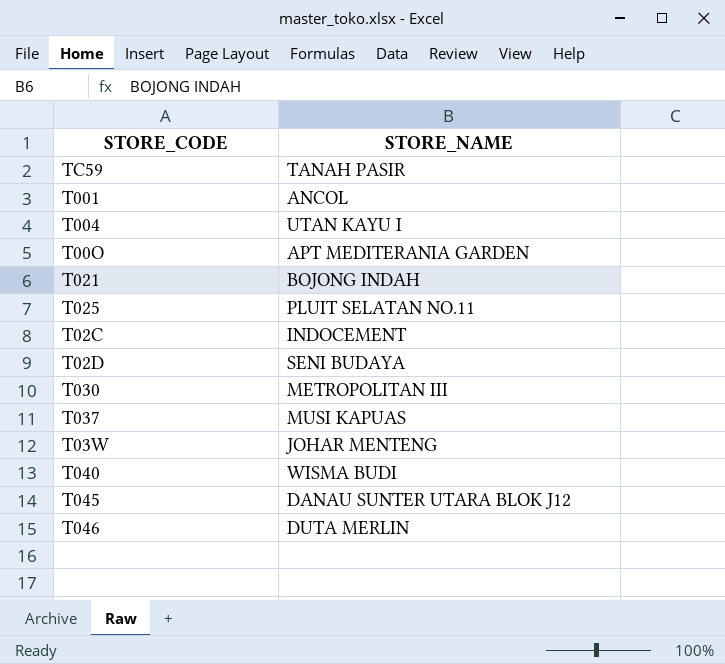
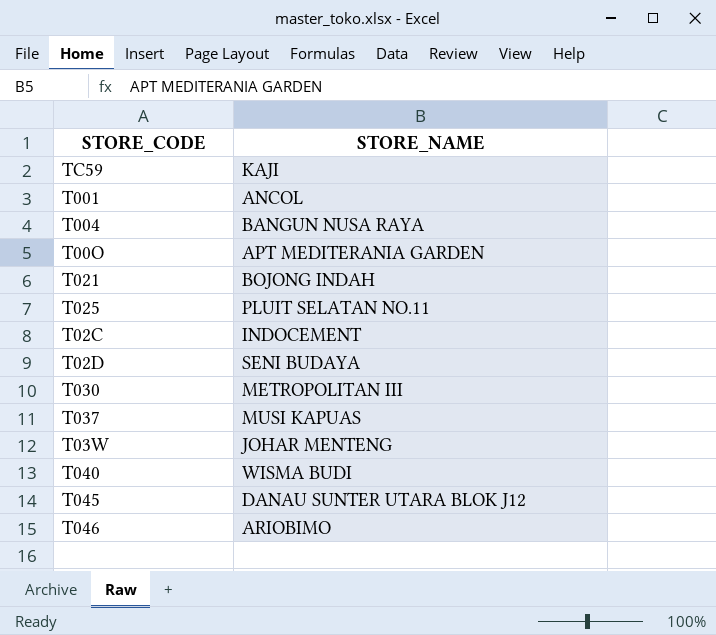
TC59 | STORE_NAME: TANAH PASIR -> KAJI
T004 | STORE_NAME: UTAN KAYU I -> BANGUN NUSA RAYA
T046 | STORE_NAME: DUTA MERLIN -> ARIOBIMO

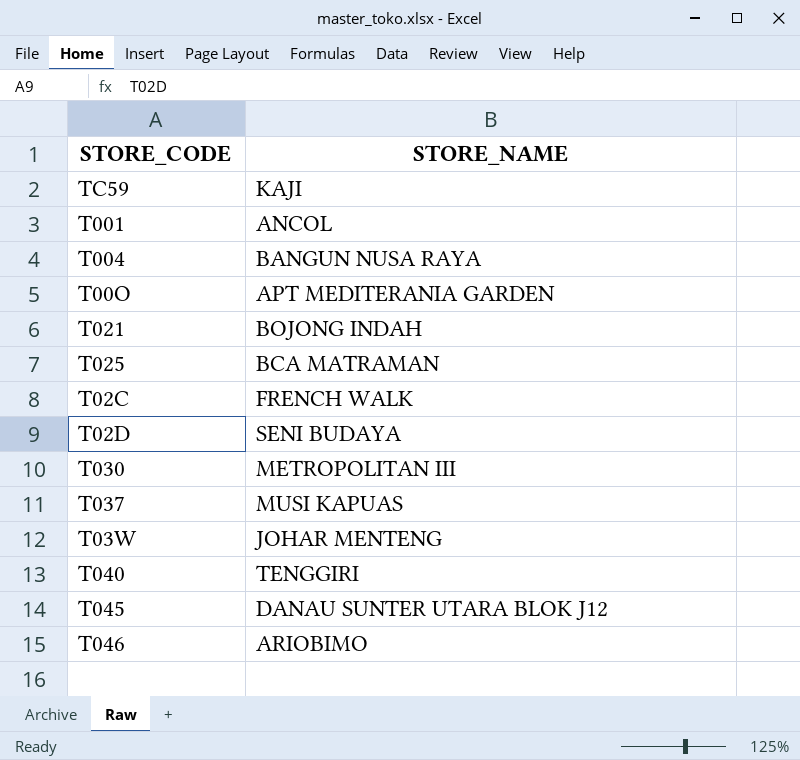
T025 | STORE_NAME: PLUIT SELATAN NO.11 -> BCA MATRAMAN
T02C | STORE_NAME: INDOCEMENT -> FRENCH WALK
T040 | STORE_NAME: WISMA BUDI -> TENGGIRI

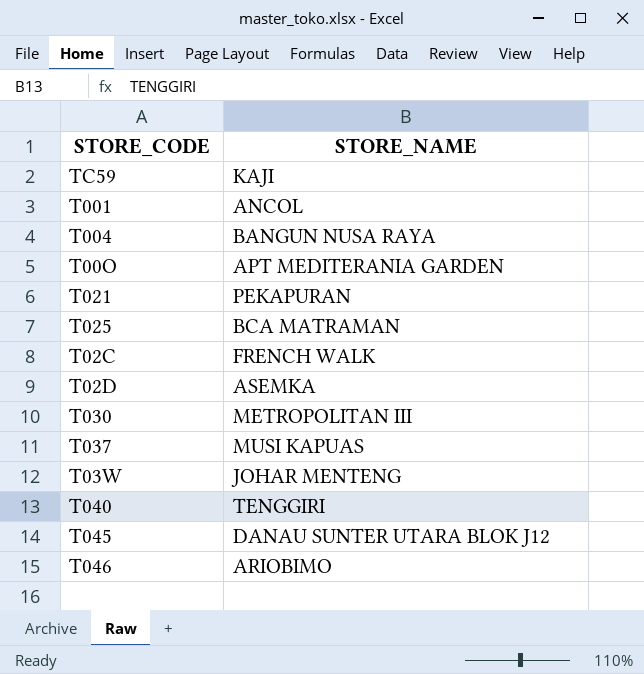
T021 | STORE_NAME: BOJONG INDAH -> PEKAPURAN
T02D | STORE_NAME: SENI BUDAYA -> ASEMKA

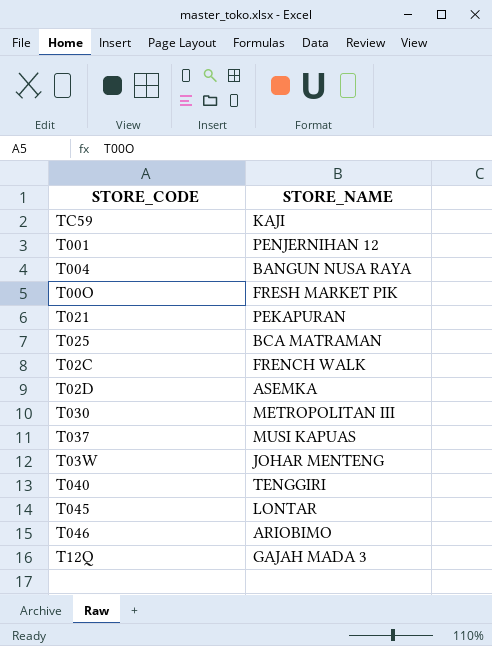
T001 | STORE_NAME: ANCOL -> PENJERNIHAN 12
T00O | STORE_NAME: APT MEDITERANIA GARDEN -> FRESH MARKET PIK
T045 | STORE_NAME: DANAU SUNTER UTARA BLOK J12 -> LONTAR
row T12Q: none -> GAJAH MADA 3

